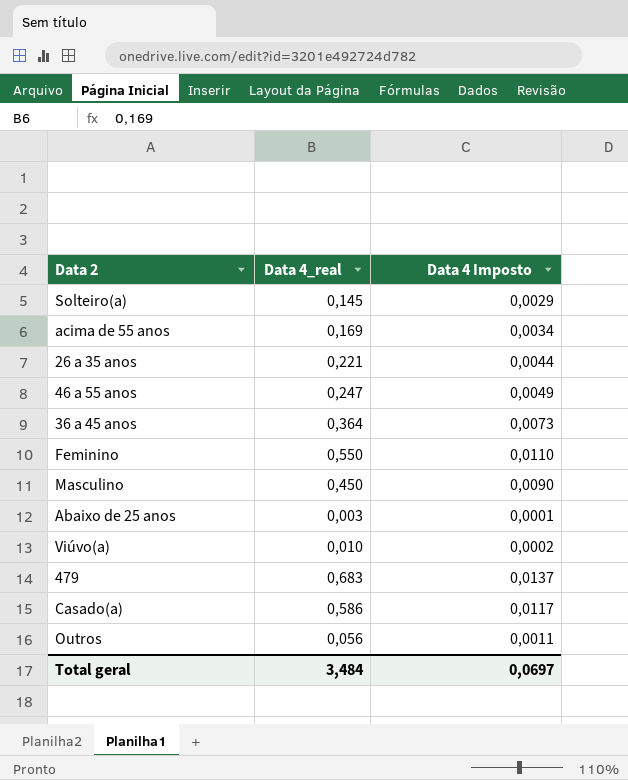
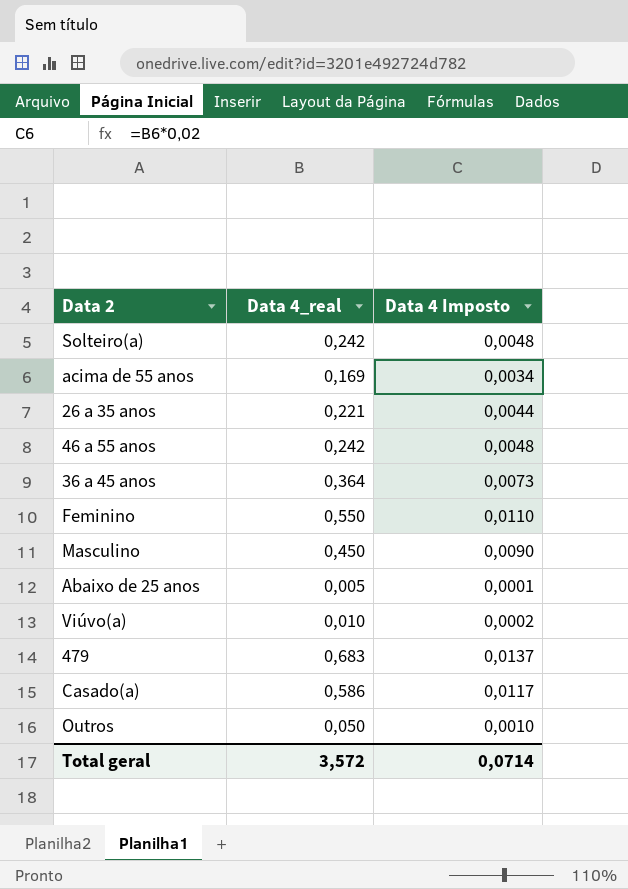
Solteiro(a) | Data 4_real: 0,145 -> 0,242
Solteiro(a) | Data 4 Imposto: 0,0029 -> 0,0048
46 a 55 anos | Data 4_real: 0,247 -> 0,242
46 a 55 anos | Data 4 Imposto: 0,0049 -> 0,0048
Abaixo de 25 anos | Data 4_real: 0,003 -> 0,005
Outros | Data 4_real: 0,056 -> 0,050
Outros | Data 4 Imposto: 0,0011 -> 0,0010
Total geral | Data 4_real: 3,484 -> 3,572
Total geral | Data 4 Imposto: 0,0697 -> 0,0714

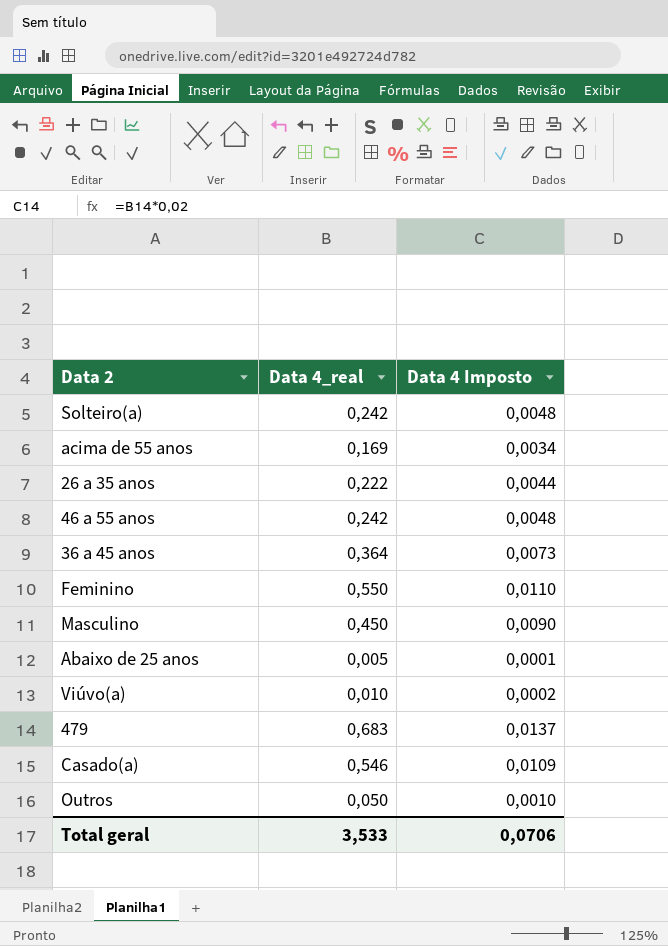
26 a 35 anos | Data 4_real: 0,221 -> 0,222
Casado(a) | Data 4_real: 0,586 -> 0,546
Casado(a) | Data 4 Imposto: 0,0117 -> 0,0109
Total geral | Data 4_real: 3,572 -> 3,533
Total geral | Data 4 Imposto: 0,0714 -> 0,0706

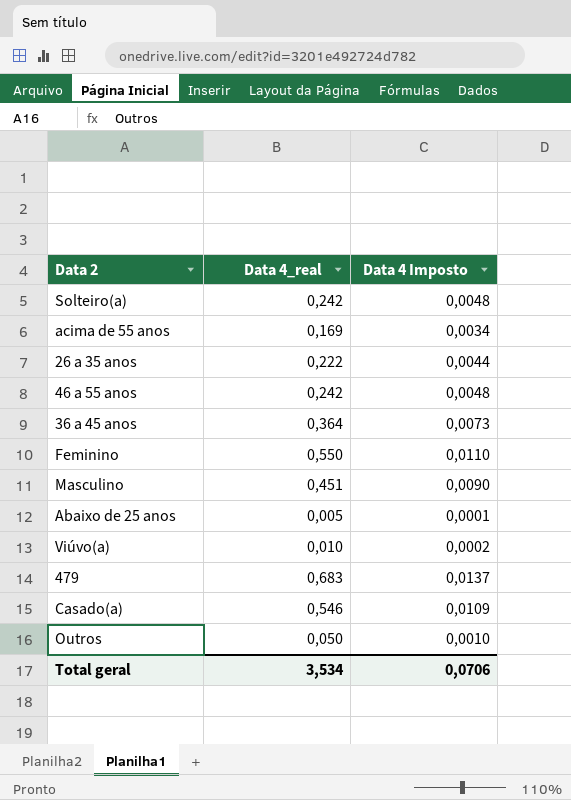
Masculino | Data 4_real: 0,450 -> 0,451
Total geral | Data 4_real: 3,533 -> 3,534

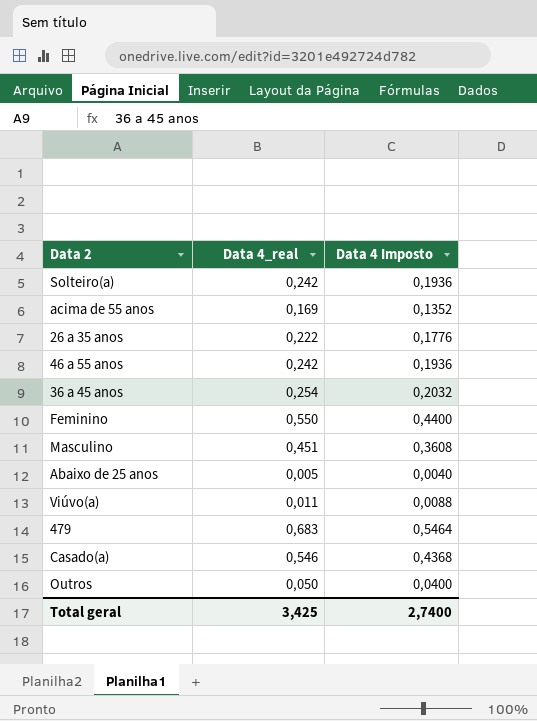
column Data 4 Imposto | formula: [Data 4_real] * 0,02 -> [Data 4_real] * 0,8
36 a 45 anos | Data 4_real: 0,364 -> 0,254
Viúvo(a) | Data 4_real: 0,010 -> 0,011
Total geral | Data 4_real: 3,534 -> 3,425
Total geral | Data 4 Imposto: 0,0706 -> 2,7400

